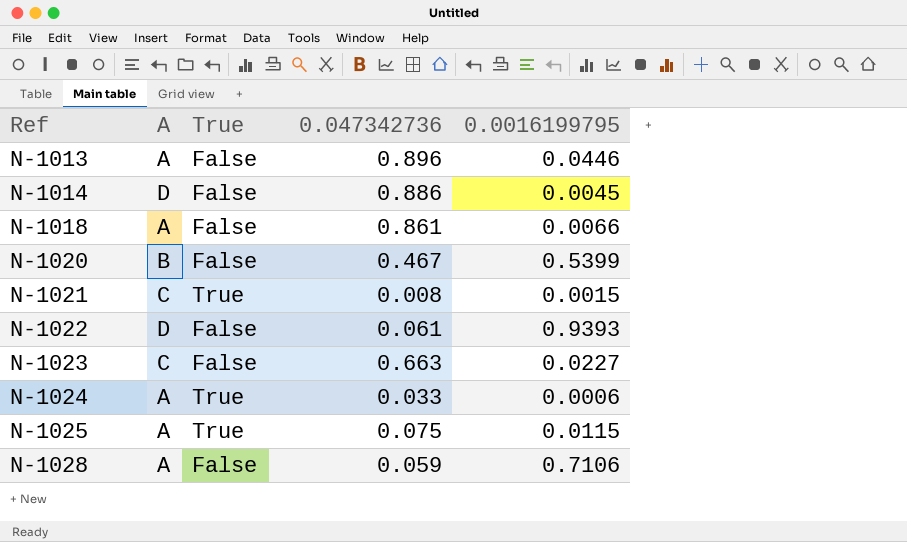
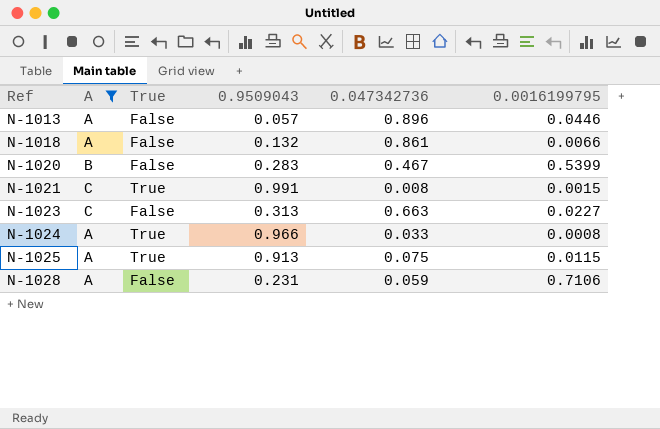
filter: none -> A != D
column 0.9509043 | position: none -> 4
N-1024 | 0.0016199795: 0.0006 -> 0.0008

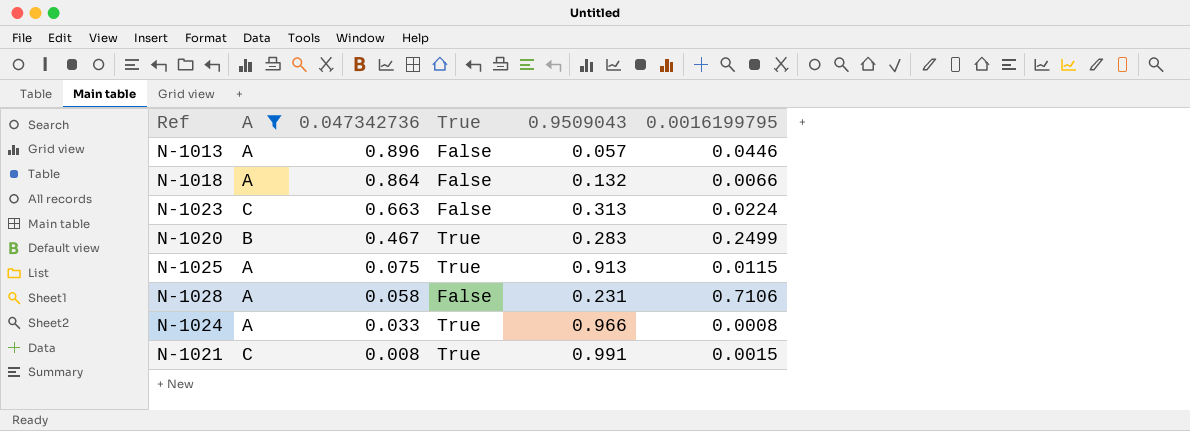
row order: Ref ascending -> 0.047342736 descending
column 0.047342736 | position: 5 -> 3
N-1018 | 0.047342736: 0.861 -> 0.864
N-1023 | 0.0016199795: 0.0227 -> 0.0224
N-1020 | True: False -> True
N-1020 | 0.0016199795: 0.5399 -> 0.2499
N-1028 | 0.047342736: 0.059 -> 0.058

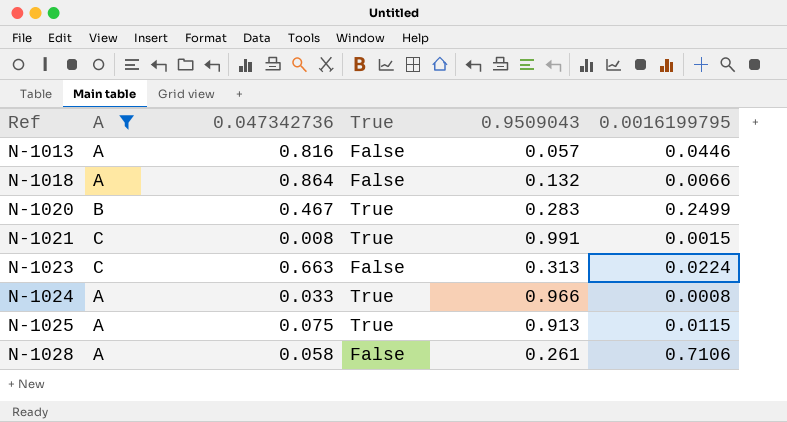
row order: 0.047342736 descending -> Ref ascending
N-1013 | 0.047342736: 0.896 -> 0.816
N-1028 | 0.9509043: 0.231 -> 0.261

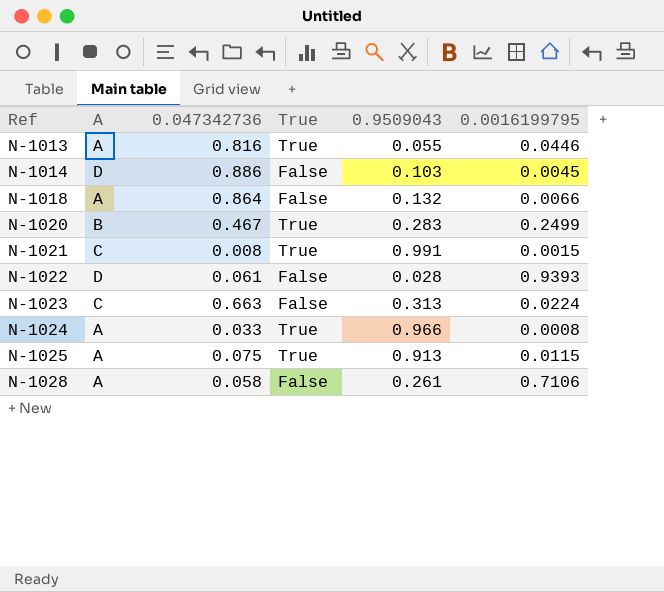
filter: A != D -> none
N-1013 | True: False -> True
N-1013 | 0.9509043: 0.057 -> 0.055

